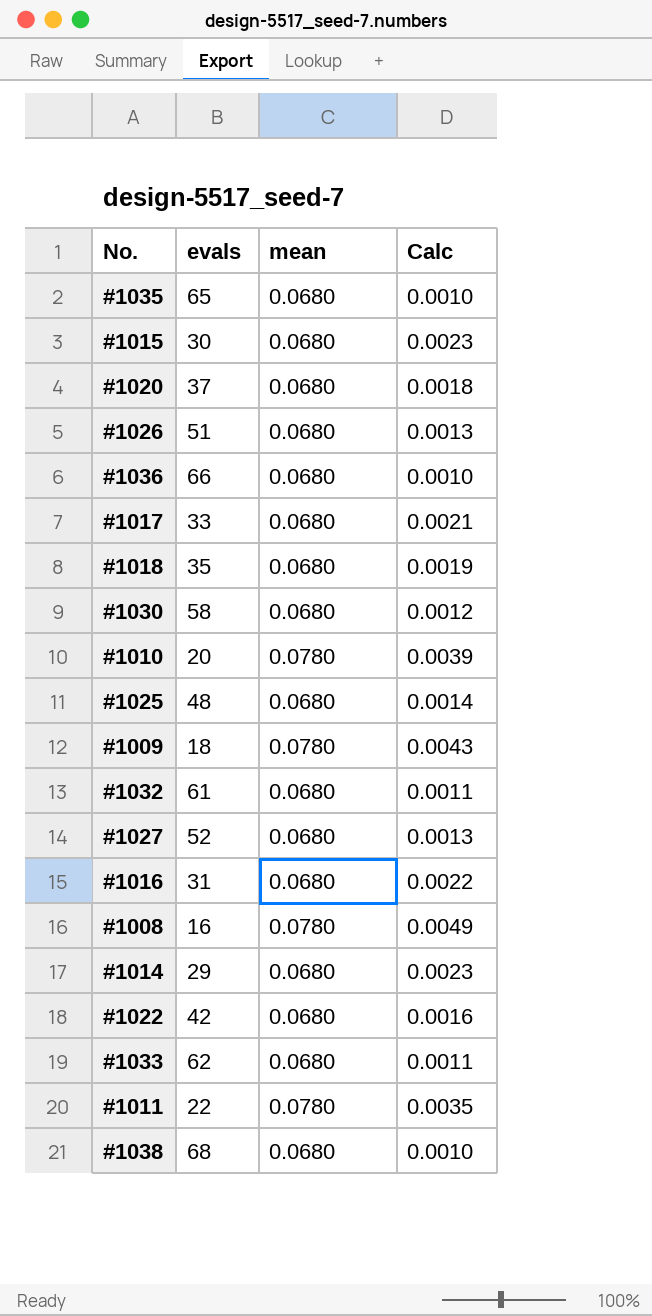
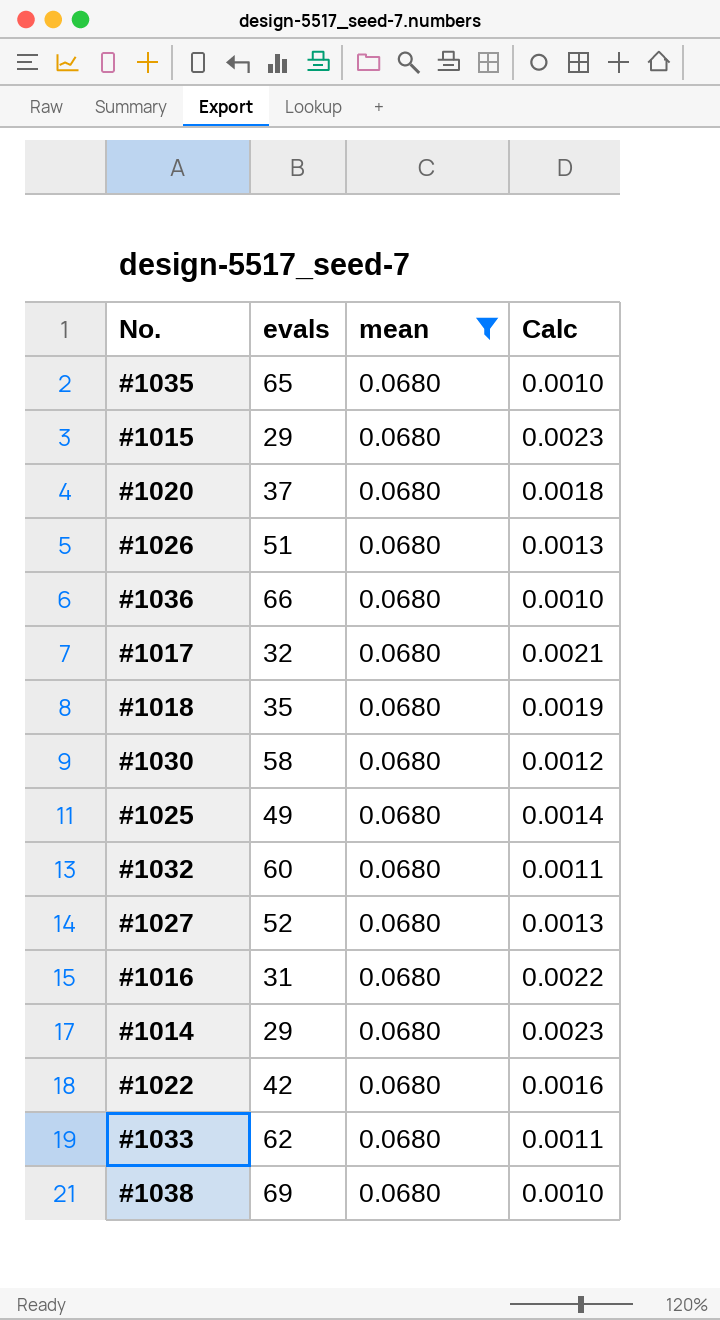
filter: none -> mean = 0.0680
#1015 | evals: 30 -> 29
#1017 | evals: 33 -> 32
#1025 | evals: 48 -> 49
#1032 | evals: 61 -> 60
#1038 | evals: 68 -> 69

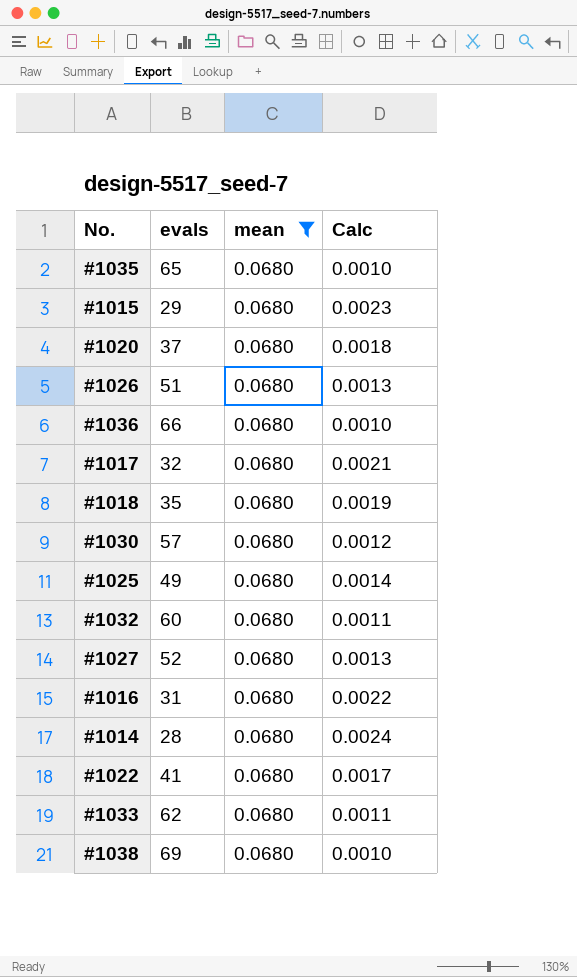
#1030 | evals: 58 -> 57
#1014 | evals: 29 -> 28
#1014 | Calc: 0.0023 -> 0.0024
#1022 | evals: 42 -> 41
#1022 | Calc: 0.0016 -> 0.0017

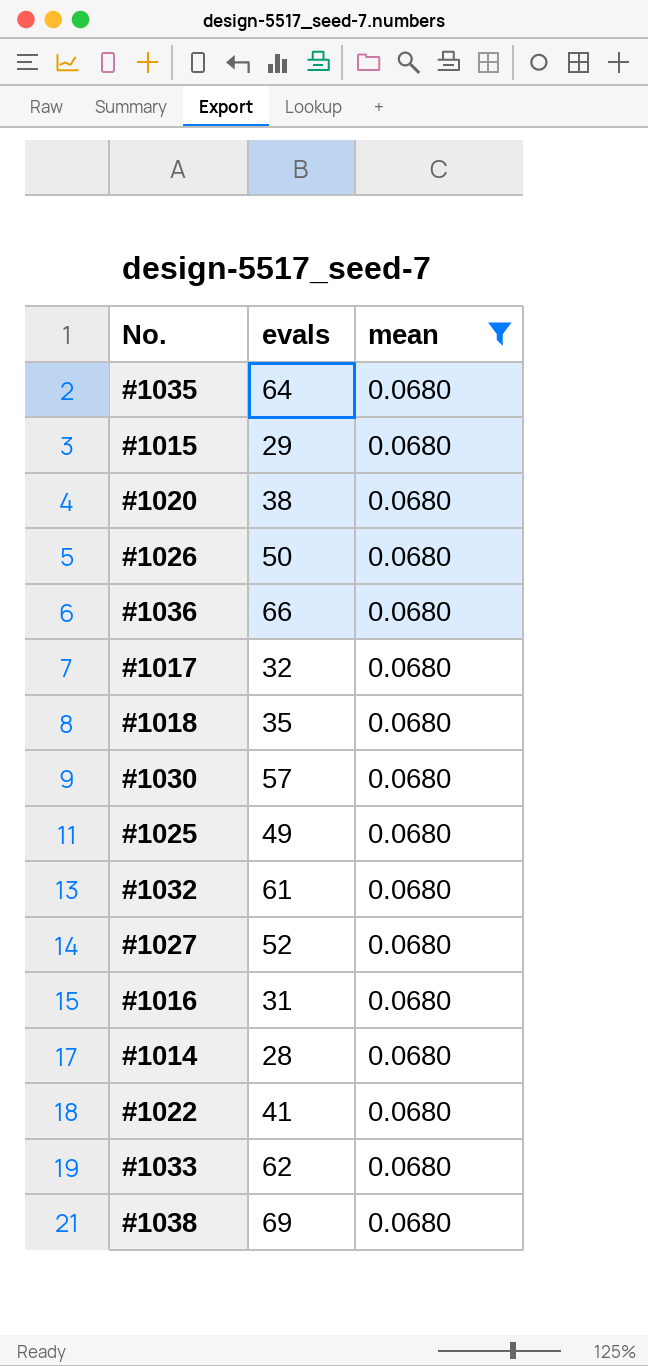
column Calc | formula: [mean] / [evals] -> none
#1035 | evals: 65 -> 64
#1020 | evals: 37 -> 38
#1026 | evals: 51 -> 50
#1032 | evals: 60 -> 61

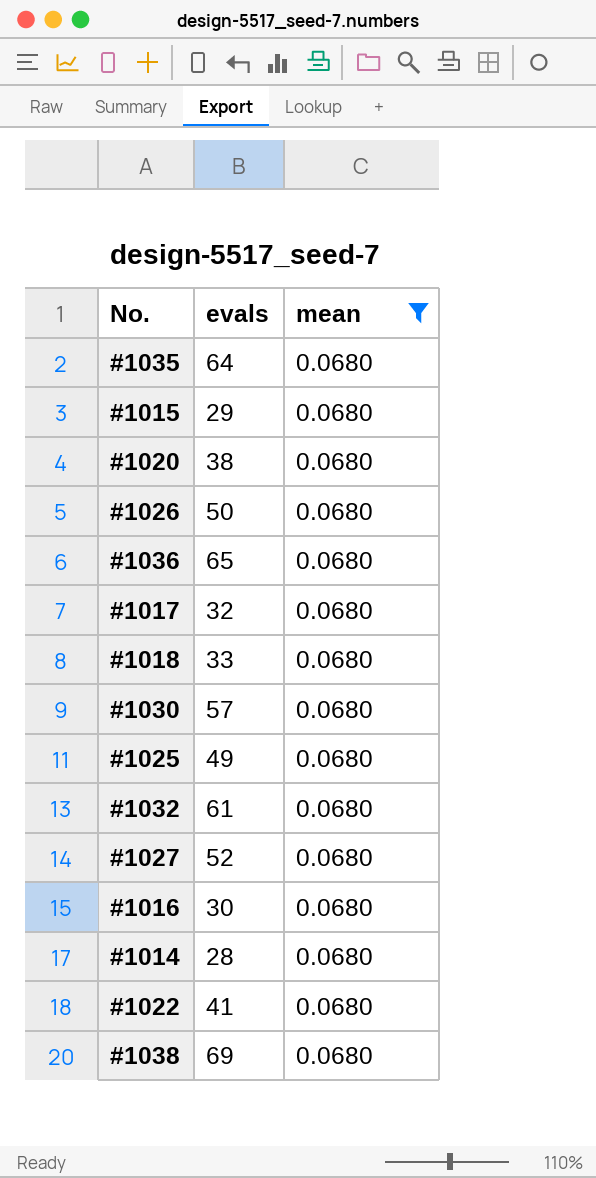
row #1033: 62 | 0.0680 -> none
#1036 | evals: 66 -> 65
#1018 | evals: 35 -> 33
#1016 | evals: 31 -> 30

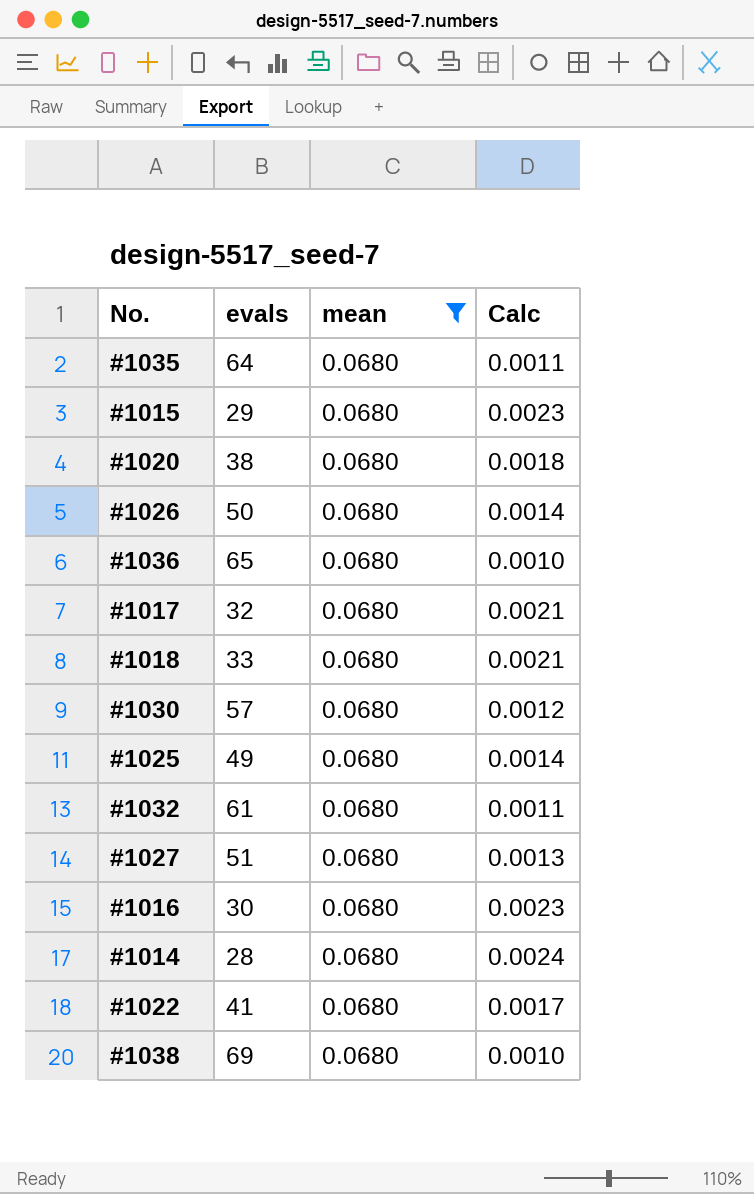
column Calc | formula: none -> [mean] / [evals]
#1027 | evals: 52 -> 51

